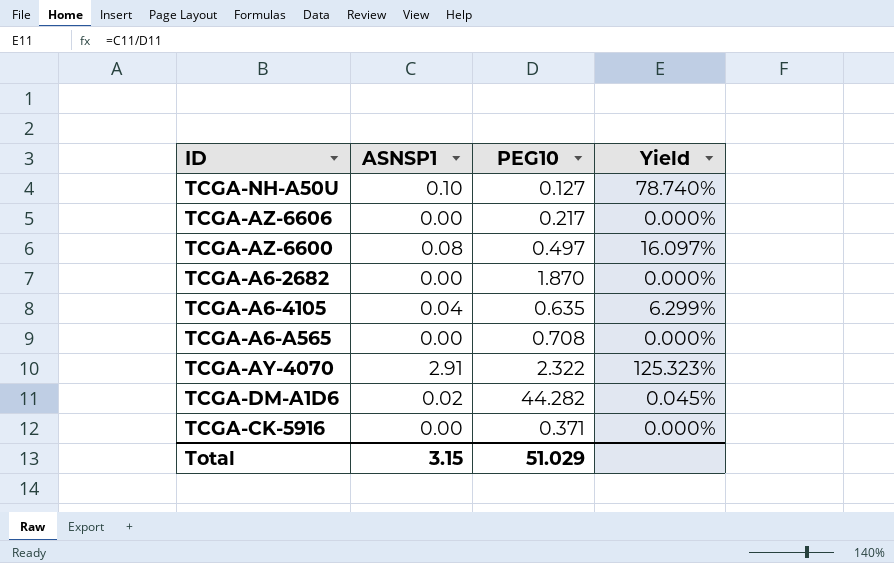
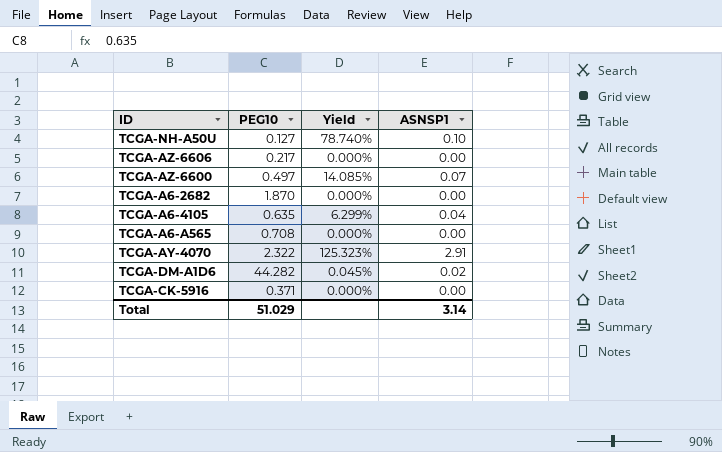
column ASNSP1 | position: 2 -> 4
TCGA-AZ-6600 | Yield: 16.097% -> 14.085%
TCGA-AZ-6600 | ASNSP1: 0.08 -> 0.07
Total | ASNSP1: 3.15 -> 3.14

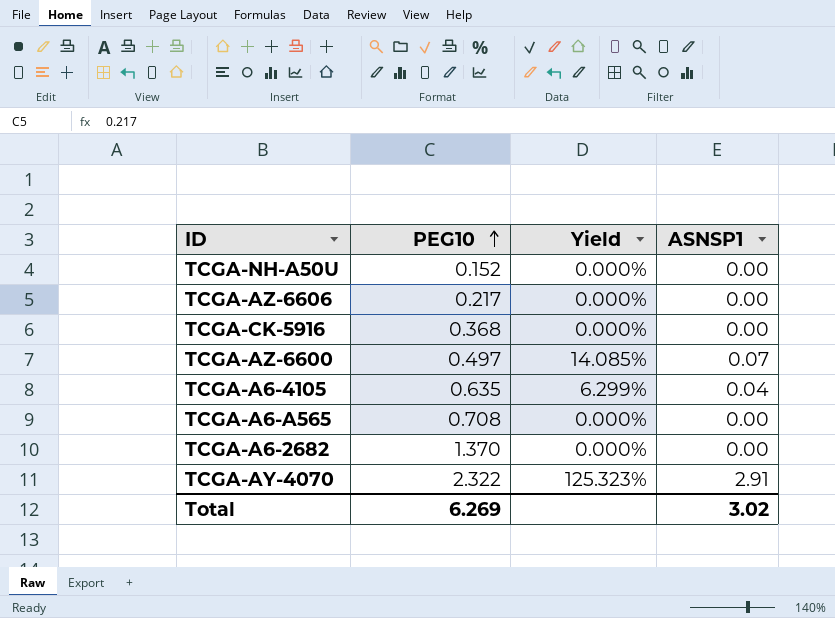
row order: none -> PEG10 ascending
row TCGA-DM-A1D6: 44.282 | 0.045% | 0.02 -> none
TCGA-NH-A50U | PEG10: 0.127 -> 0.152
TCGA-NH-A50U | Yield: 78.740% -> 0.000%
TCGA-NH-A50U | ASNSP1: 0.10 -> 0.00
TCGA-CK-5916 | PEG10: 0.371 -> 0.368
TCGA-A6-2682 | PEG10: 1.870 -> 1.370
Total | PEG10: 51.029 -> 6.269
Total | ASNSP1: 3.14 -> 3.02

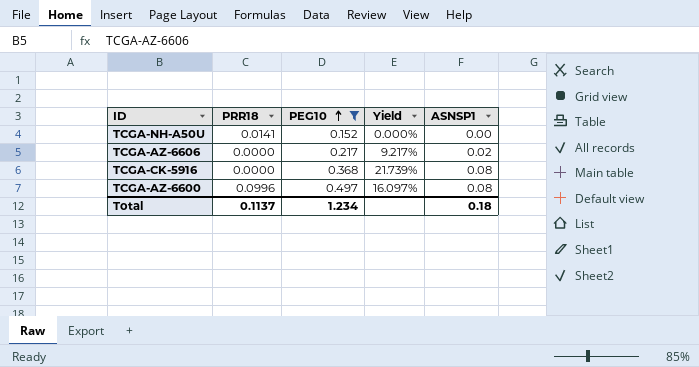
filter: none -> PEG10 <= 0.497
column PRR18 | position: none -> 2
TCGA-AZ-6606 | Yield: 0.000% -> 9.217%
TCGA-AZ-6606 | ASNSP1: 0.00 -> 0.02
TCGA-CK-5916 | Yield: 0.000% -> 21.739%
TCGA-CK-5916 | ASNSP1: 0.00 -> 0.08
TCGA-AZ-6600 | Yield: 14.085% -> 16.097%
TCGA-AZ-6600 | ASNSP1: 0.07 -> 0.08
Total | PEG10: 6.269 -> 1.234
Total | ASNSP1: 3.02 -> 0.18

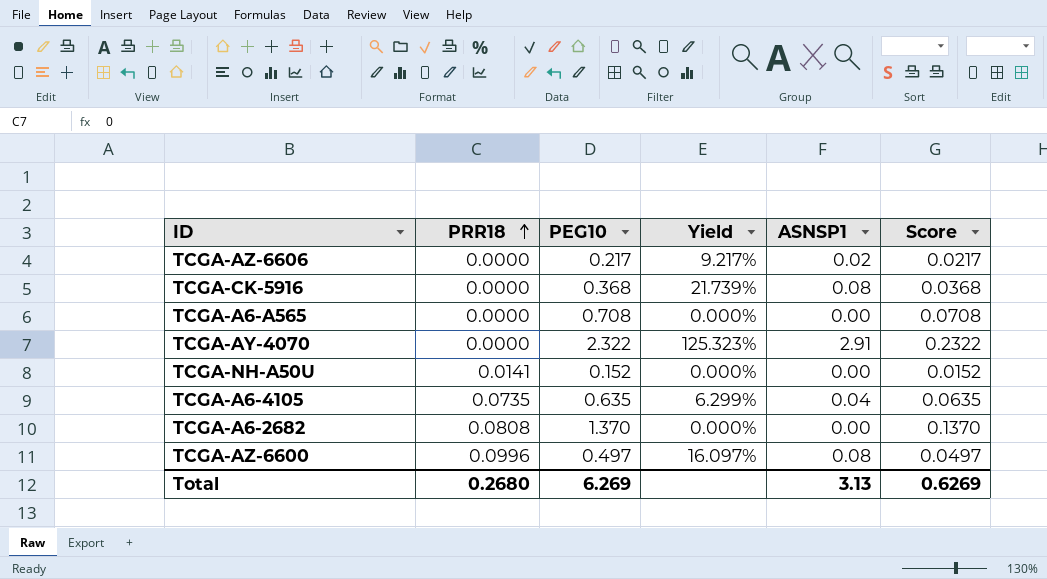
filter: PEG10 <= 0.497 -> none
row order: PEG10 ascending -> PRR18 ascending
column Score | formula: none -> [PEG10] * 0.1
Total | PRR18: 0.1137 -> 0.2680
Total | PEG10: 1.234 -> 6.269
Total | ASNSP1: 0.18 -> 3.13

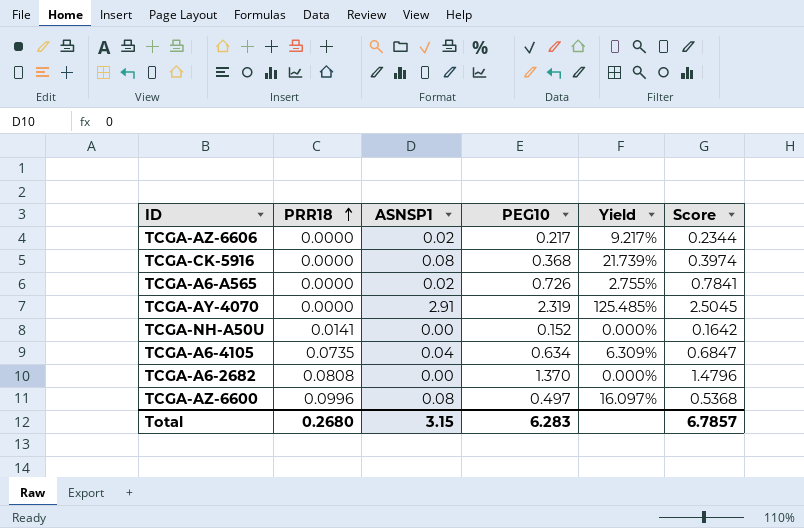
column ASNSP1 | position: 5 -> 3
column Score | formula: [PEG10] * 0.1 -> [PEG10] * 1.08
TCGA-A6-A565 | ASNSP1: 0.00 -> 0.02
TCGA-A6-A565 | PEG10: 0.708 -> 0.726
TCGA-A6-A565 | Yield: 0.000% -> 2.755%
TCGA-AY-4070 | PEG10: 2.322 -> 2.319
TCGA-AY-4070 | Yield: 125.323% -> 125.485%
TCGA-A6-4105 | PEG10: 0.635 -> 0.634
TCGA-A6-4105 | Yield: 6.299% -> 6.309%
Total | ASNSP1: 3.13 -> 3.15
Total | PEG10: 6.269 -> 6.283
Total | Score: 0.6269 -> 6.7857

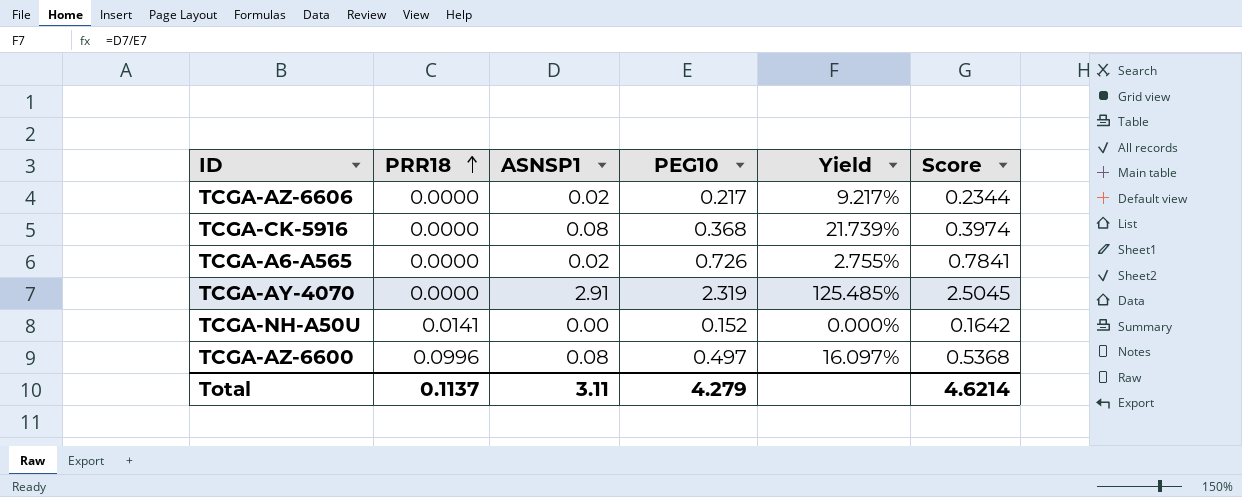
row TCGA-A6-4105: 0.0735 | 0.04 | 0.634 | 6.309% | 0.6847 -> none
row TCGA-A6-2682: 0.0808 | 0.00 | 1.370 | 0.000% | 1.4796 -> none
Total | PRR18: 0.2680 -> 0.1137
Total | ASNSP1: 3.15 -> 3.11
Total | PEG10: 6.283 -> 4.279
Total | Score: 6.7857 -> 4.6214

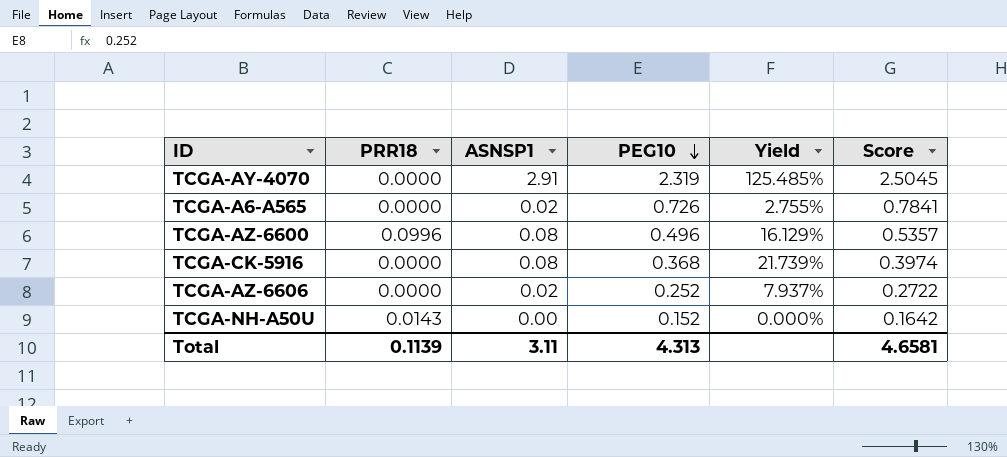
row order: PRR18 ascending -> PEG10 descending
TCGA-AZ-6600 | PEG10: 0.497 -> 0.496
TCGA-AZ-6600 | Yield: 16.097% -> 16.129%
TCGA-AZ-6600 | Score: 0.5368 -> 0.5357
TCGA-AZ-6606 | PEG10: 0.217 -> 0.252
TCGA-AZ-6606 | Yield: 9.217% -> 7.937%
TCGA-AZ-6606 | Score: 0.2344 -> 0.2722
TCGA-NH-A50U | PRR18: 0.0141 -> 0.0143
Total | PRR18: 0.1137 -> 0.1139
Total | PEG10: 4.279 -> 4.313
Total | Score: 4.6214 -> 4.6581

